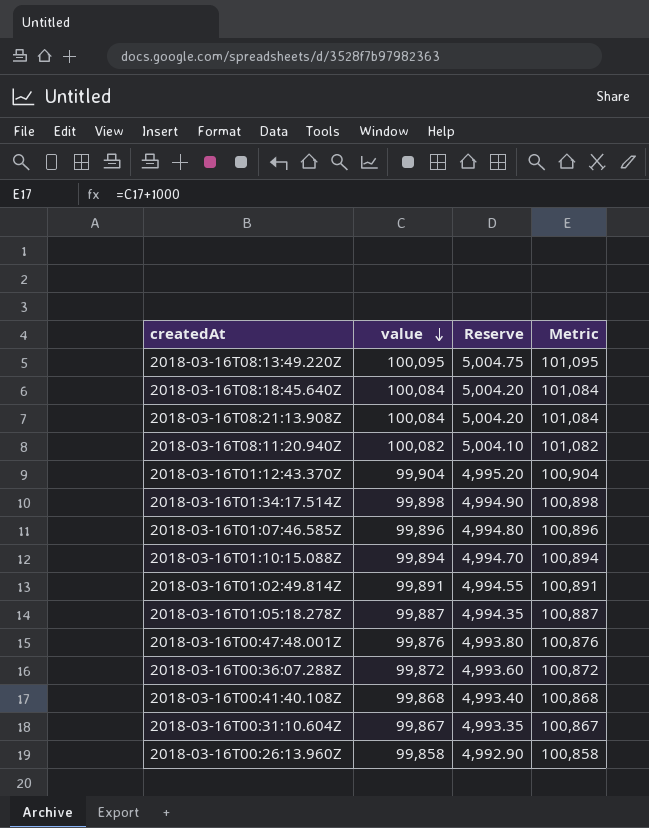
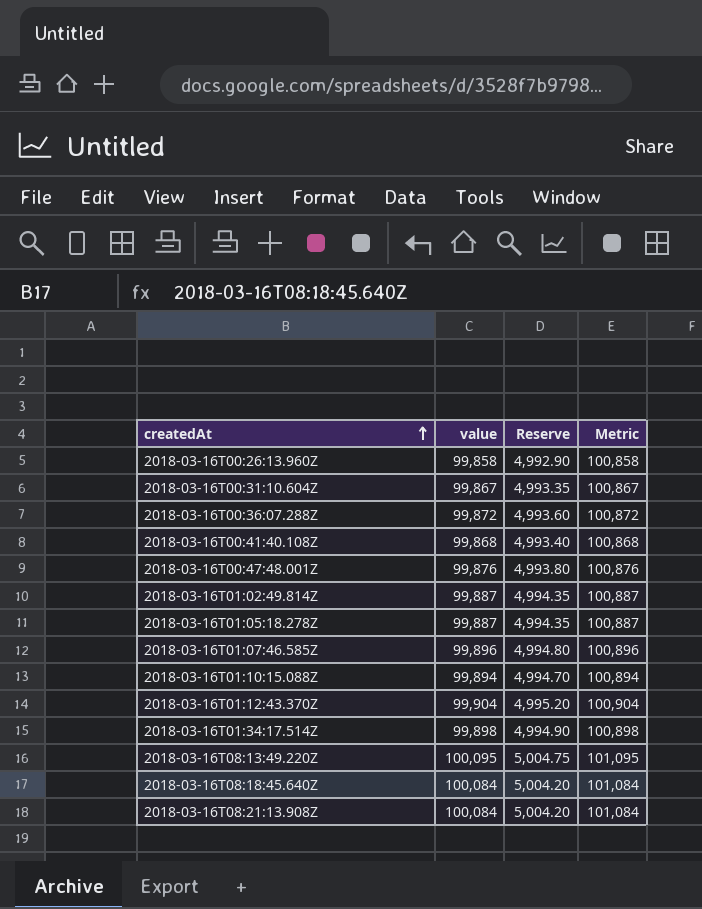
row order: value descending -> createdAt ascending
row 2018-03-16T08:11:20.940Z: 100,082 | 5,004.10 | 101,082 -> none
2018-03-16T01:02:49.814Z | value: 99,891 -> 99,887
2018-03-16T01:02:49.814Z | Reserve: 4,994.55 -> 4,994.35
2018-03-16T01:02:49.814Z | Metric: 100,891 -> 100,887

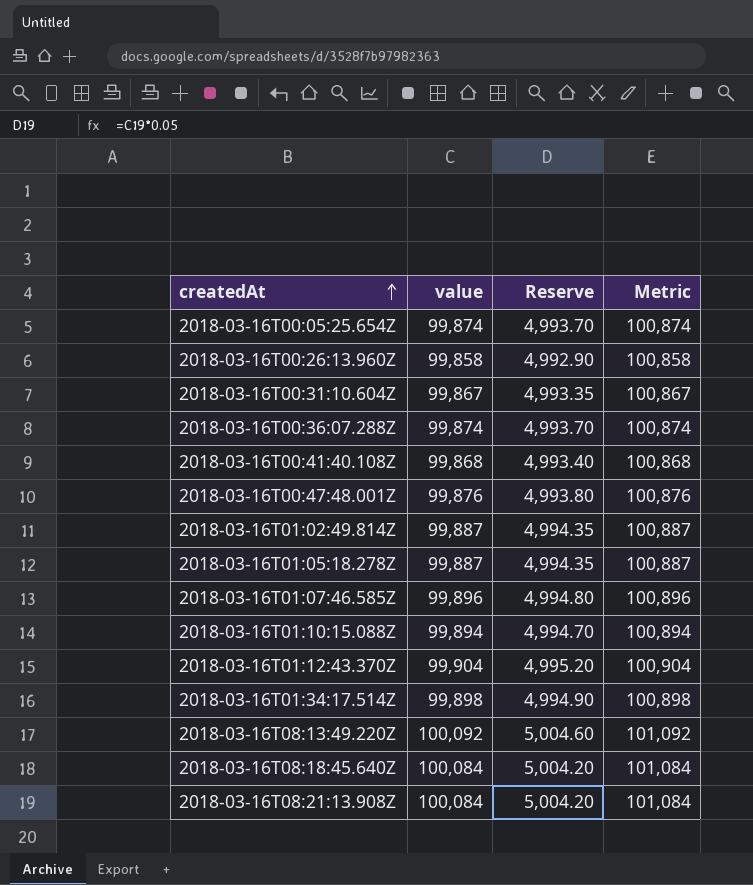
row 2018-03-16T00:05:25.654Z: none -> 99,874 | 4,993.70 | 100,874
2018-03-16T00:36:07.288Z | value: 99,872 -> 99,874
2018-03-16T00:36:07.288Z | Reserve: 4,993.60 -> 4,993.70
2018-03-16T00:36:07.288Z | Metric: 100,872 -> 100,874
2018-03-16T08:13:49.220Z | value: 100,095 -> 100,092
2018-03-16T08:13:49.220Z | Reserve: 5,004.75 -> 5,004.60
2018-03-16T08:13:49.220Z | Metric: 101,095 -> 101,092

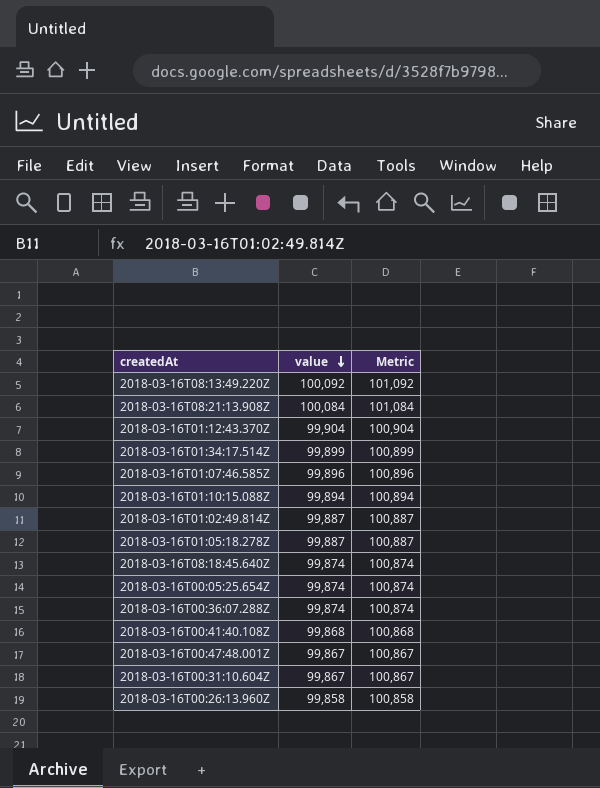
row order: createdAt ascending -> value descending
column Reserve | formula: [value] * 0.05 -> none
2018-03-16T01:34:17.514Z | value: 99,898 -> 99,899
2018-03-16T01:34:17.514Z | Metric: 100,898 -> 100,899
2018-03-16T08:18:45.640Z | value: 100,084 -> 99,874
2018-03-16T08:18:45.640Z | Metric: 101,084 -> 100,874
2018-03-16T00:47:48.001Z | value: 99,876 -> 99,867
2018-03-16T00:47:48.001Z | Metric: 100,876 -> 100,867

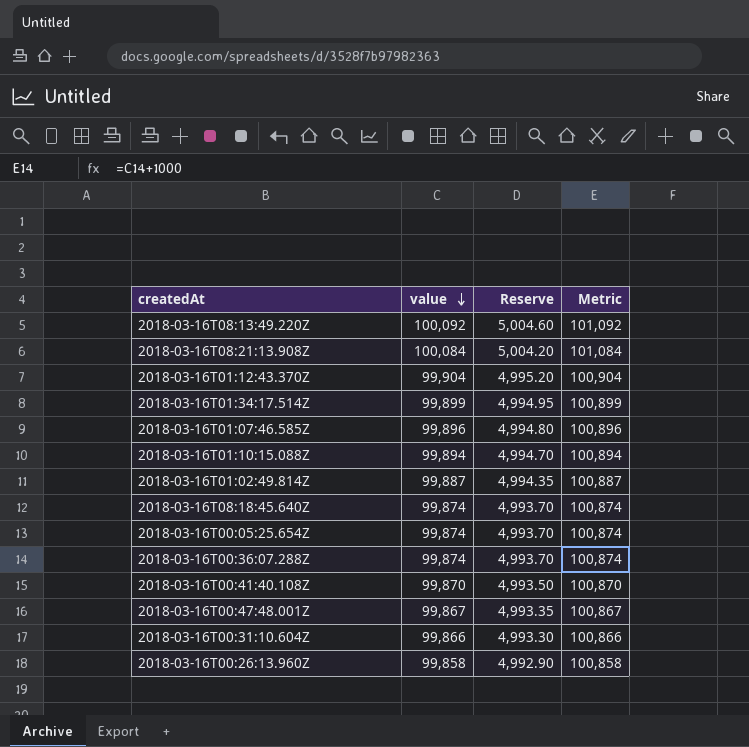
column Reserve | formula: none -> [value] * 0.05
row 2018-03-16T01:05:18.278Z: 99,887 | 100,887 -> none
2018-03-16T00:41:40.108Z | value: 99,868 -> 99,870
2018-03-16T00:41:40.108Z | Metric: 100,868 -> 100,870
2018-03-16T00:31:10.604Z | value: 99,867 -> 99,866
2018-03-16T00:31:10.604Z | Metric: 100,867 -> 100,866

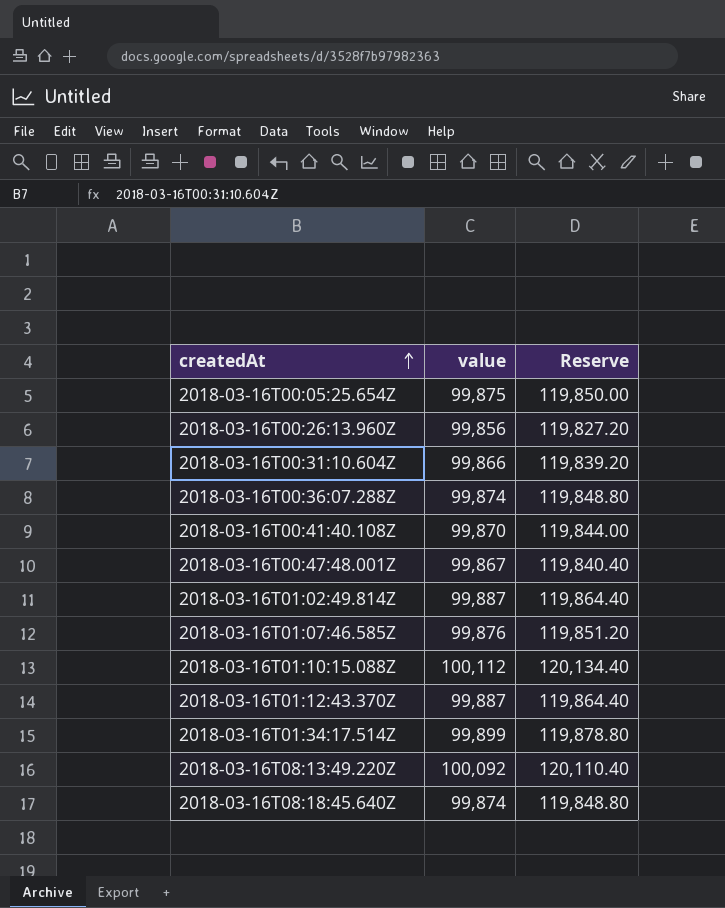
row order: value descending -> createdAt ascending
column Metric | formula: [value] + 1000 -> none
column Reserve | formula: [value] * 0.05 -> [value] * 1.2
row 2018-03-16T08:21:13.908Z: 100,084 | 5,004.20 | 101,084 -> none
2018-03-16T00:05:25.654Z | value: 99,874 -> 99,875
2018-03-16T00:26:13.960Z | value: 99,858 -> 99,856
2018-03-16T01:07:46.585Z | value: 99,896 -> 99,876
2018-03-16T01:10:15.088Z | value: 99,894 -> 100,112
2018-03-16T01:12:43.370Z | value: 99,904 -> 99,887

